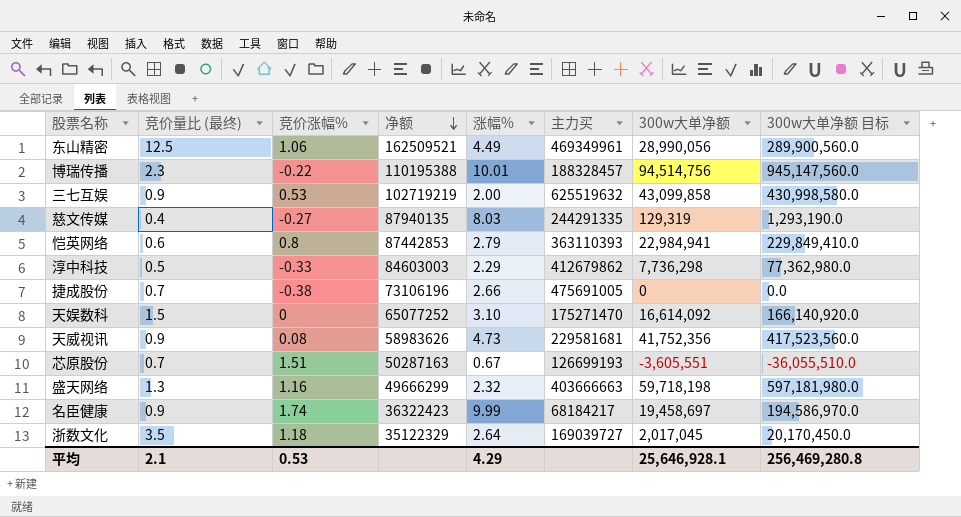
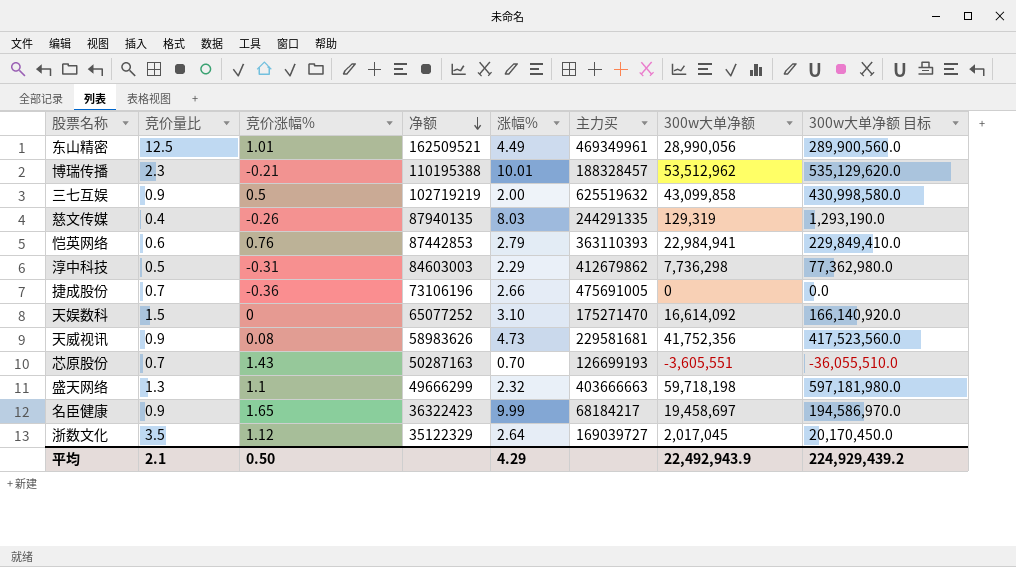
column name: 竞价量比 (最终) -> 竞价量比
东山精密 | 竞价涨幅%: 1.06 -> 1.01
博瑞传播 | 竞价涨幅%: -0.22 -> -0.21
博瑞传播 | 300w大单净额: 94,514,756 -> 53,512,962
博瑞传播 | 300w大单净额 目标: 945,147,560.0 -> 535,129,620.0
三七互娱 | 竞价涨幅%: 0.53 -> 0.5
慈文传媒 | 竞价涨幅%: -0.27 -> -0.26
恺英网络 | 竞价涨幅%: 0.8 -> 0.76
淳中科技 | 竞价涨幅%: -0.33 -> -0.31
捷成股份 | 竞价涨幅%: -0.38 -> -0.36
芯原股份 | 竞价涨幅%: 1.51 -> 1.43
芯原股份 | 涨幅%: 0.67 -> 0.70
盛天网络 | 竞价涨幅%: 1.16 -> 1.1
名臣健康 | 竞价涨幅%: 1.74 -> 1.65
浙数文化 | 竞价涨幅%: 1.18 -> 1.12
平均 | 竞价涨幅%: 0.53 -> 0.50
平均 | 300w大单净额: 25,646,928.1 -> 22,492,943.9
平均 | 300w大单净额 目标: 256,469,280.8 -> 224,929,439.2

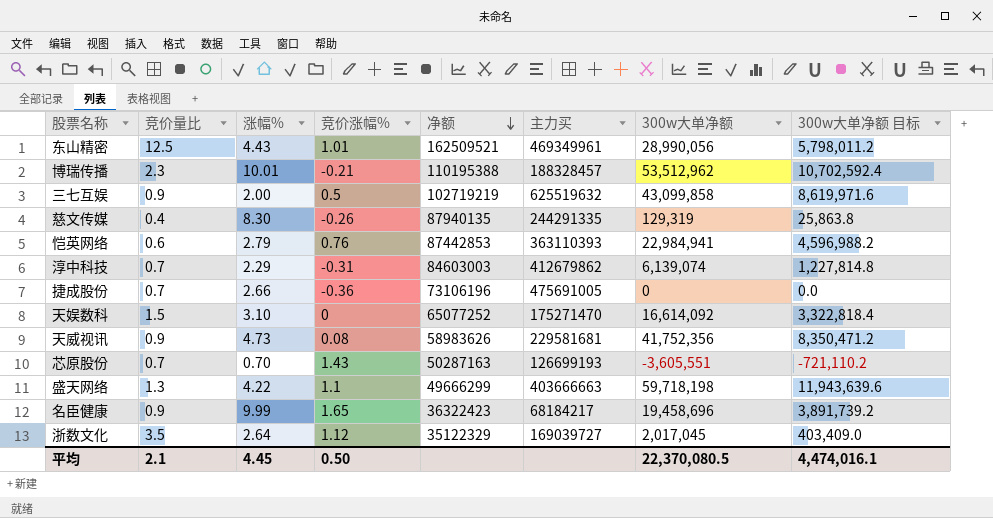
column 涨幅% | position: 5 -> 3
column 300w大单净额 目标 | formula: [300w大单净额] * 10 -> [300w大单净额] * 0.2
东山精密 | 涨幅%: 4.49 -> 4.43
慈文传媒 | 涨幅%: 8.03 -> 8.30
淳中科技 | 竞价量比: 0.5 -> 0.7
淳中科技 | 300w大单净额: 7,736,298 -> 6,139,074
盛天网络 | 涨幅%: 2.32 -> 4.22
名臣健康 | 300w大单净额: 19,458,697 -> 19,458,696
平均 | 涨幅%: 4.29 -> 4.45
平均 | 300w大单净额: 22,492,943.9 -> 22,370,080.5
平均 | 300w大单净额 目标: 224,929,439.2 -> 4,474,016.1

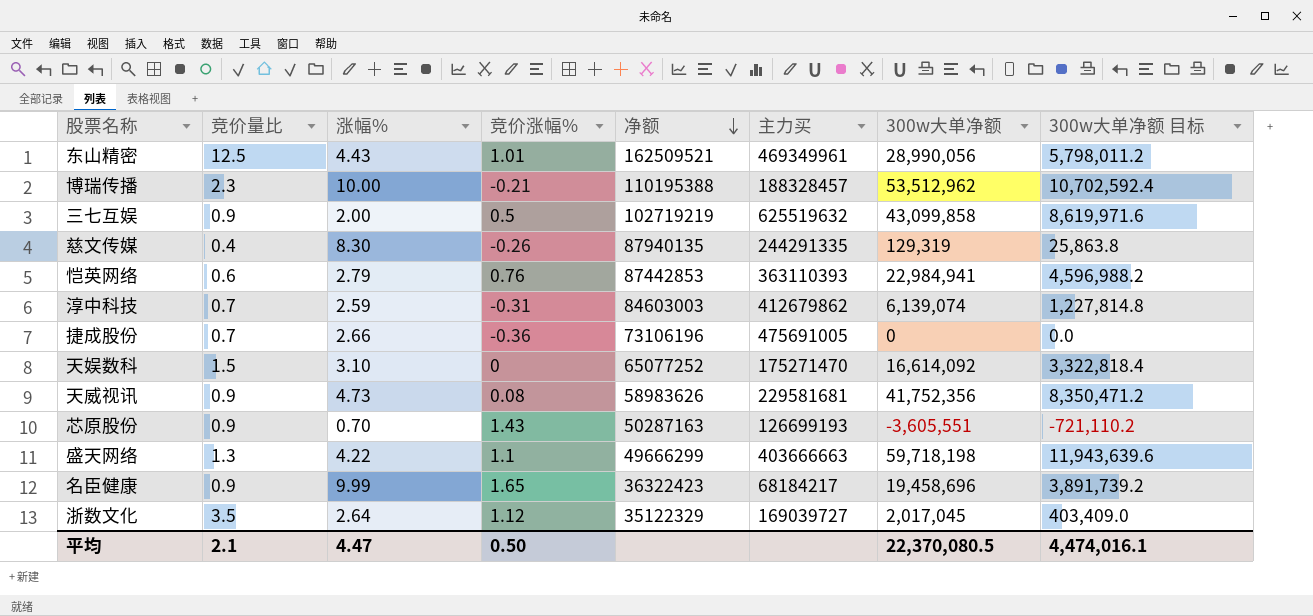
博瑞传播 | 涨幅%: 10.01 -> 10.00
淳中科技 | 涨幅%: 2.29 -> 2.59
芯原股份 | 竞价量比: 0.7 -> 0.9
平均 | 涨幅%: 4.45 -> 4.47

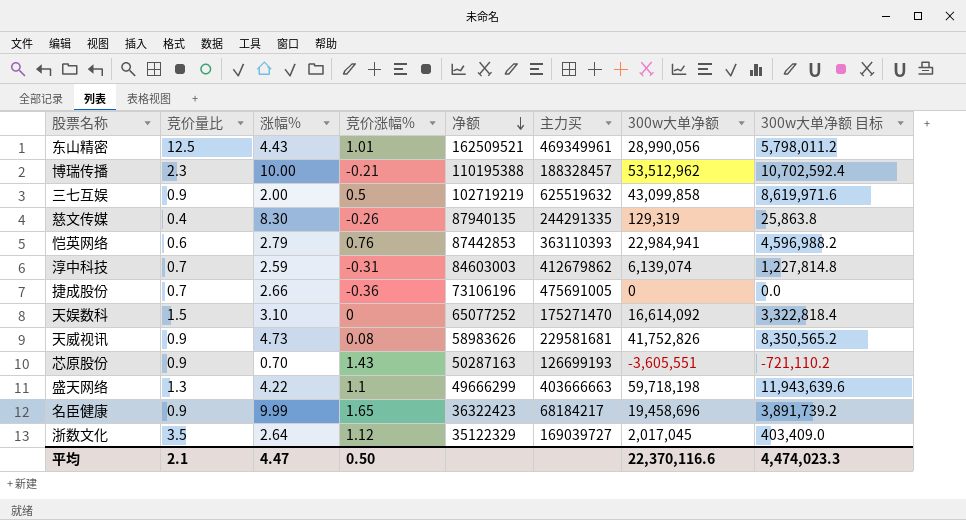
天威视讯 | 300w大单净额: 41,752,356 -> 41,752,826
天威视讯 | 300w大单净额 目标: 8,350,471.2 -> 8,350,565.2
平均 | 300w大单净额: 22,370,080.5 -> 22,370,116.6
平均 | 300w大单净额 目标: 4,474,016.1 -> 4,474,023.3

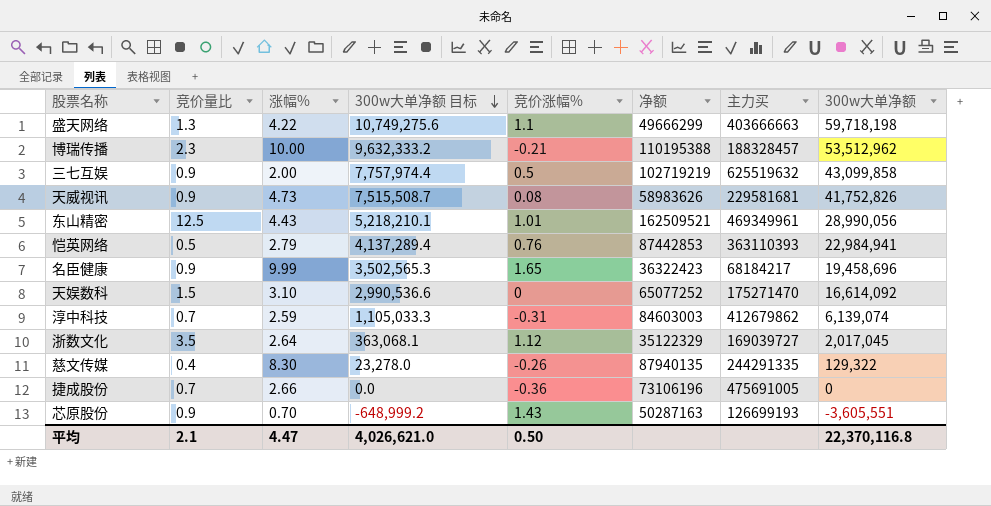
row order: 净额 descending -> 300w大单净额 目标 descending
column 300w大单净额 目标 | formula: [300w大单净额] * 0.2 -> [300w大单净额] * 0.18
column 300w大单净额 目标 | position: 8 -> 4
恺英网络 | 竞价量比: 0.6 -> 0.5
慈文传媒 | 300w大单净额: 129,319 -> 129,322
平均 | 300w大单净额 目标: 4,474,023.3 -> 4,026,621.0
平均 | 300w大单净额: 22,370,116.6 -> 22,370,116.8

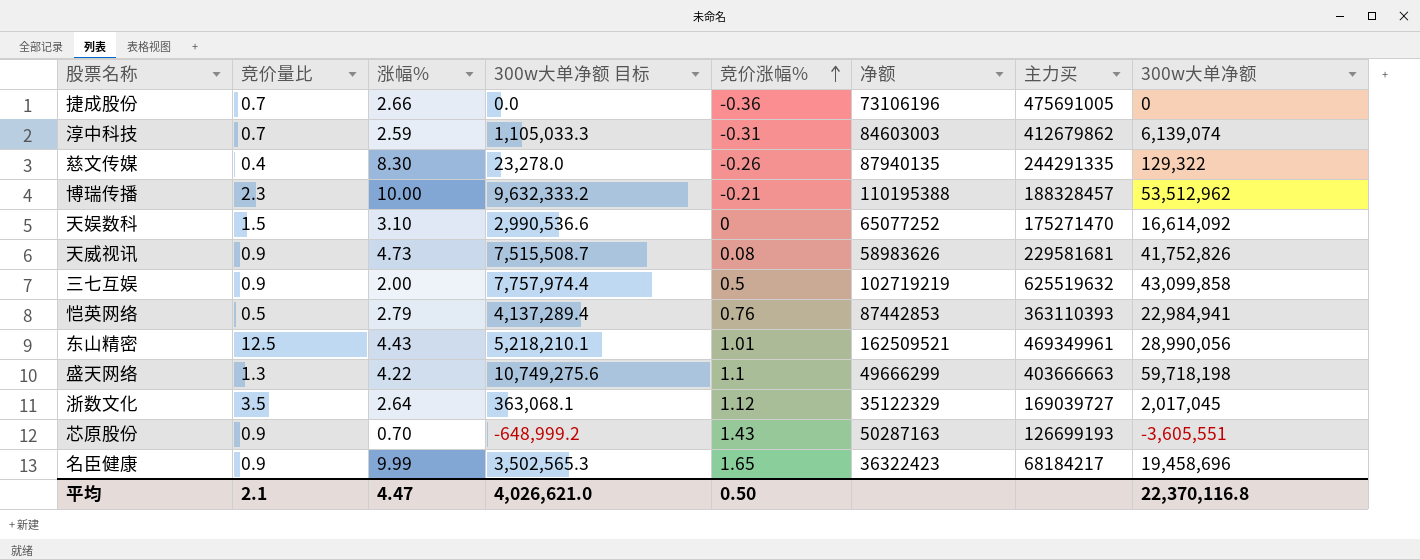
row order: 300w大单净额 目标 descending -> 竞价涨幅% ascending

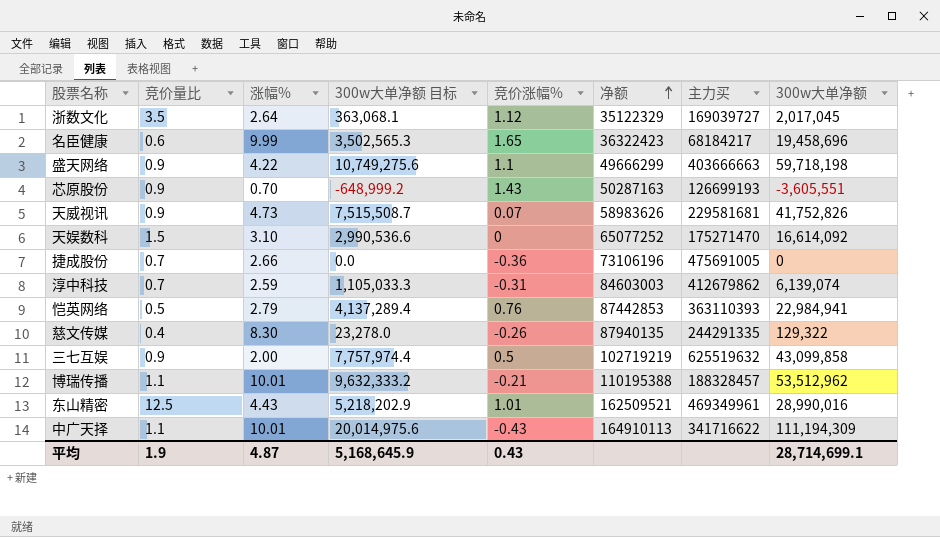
row order: 竞价涨幅% ascending -> 净额 ascending
名臣健康 | 竞价量比: 0.9 -> 0.6
盛天网络 | 竞价量比: 1.3 -> 0.9
天威视讯 | 竞价涨幅%: 0.08 -> 0.07
博瑞传播 | 竞价量比: 2.3 -> 1.1
博瑞传播 | 涨幅%: 10.00 -> 10.01
东山精密 | 300w大单净额 目标: 5,218,210.1 -> 5,218,202.9
东山精密 | 300w大单净额: 28,990,056 -> 28,990,016
row 中广天择: none -> 1.1 | 10.01 | 20,014,975.6 | -0.43 | 164910113 | 341716622 | 111,194,309
平均 | 竞价量比: 2.1 -> 1.9
平均 | 涨幅%: 4.47 -> 4.87
平均 | 300w大单净额 目标: 4,026,621.0 -> 5,168,645.9
平均 | 竞价涨幅%: 0.50 -> 0.43
平均 | 300w大单净额: 22,370,116.8 -> 28,714,699.1

